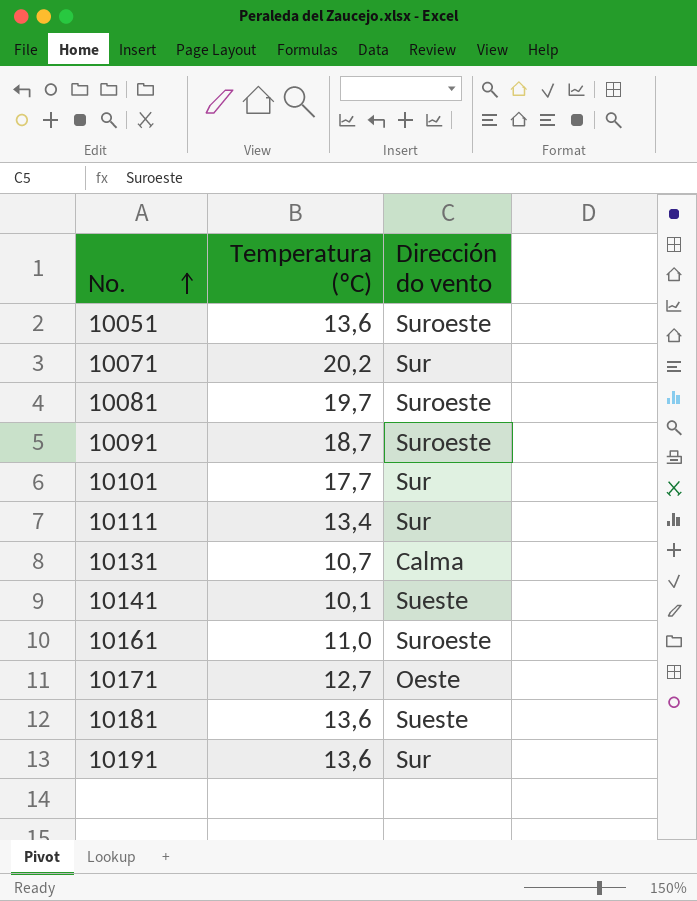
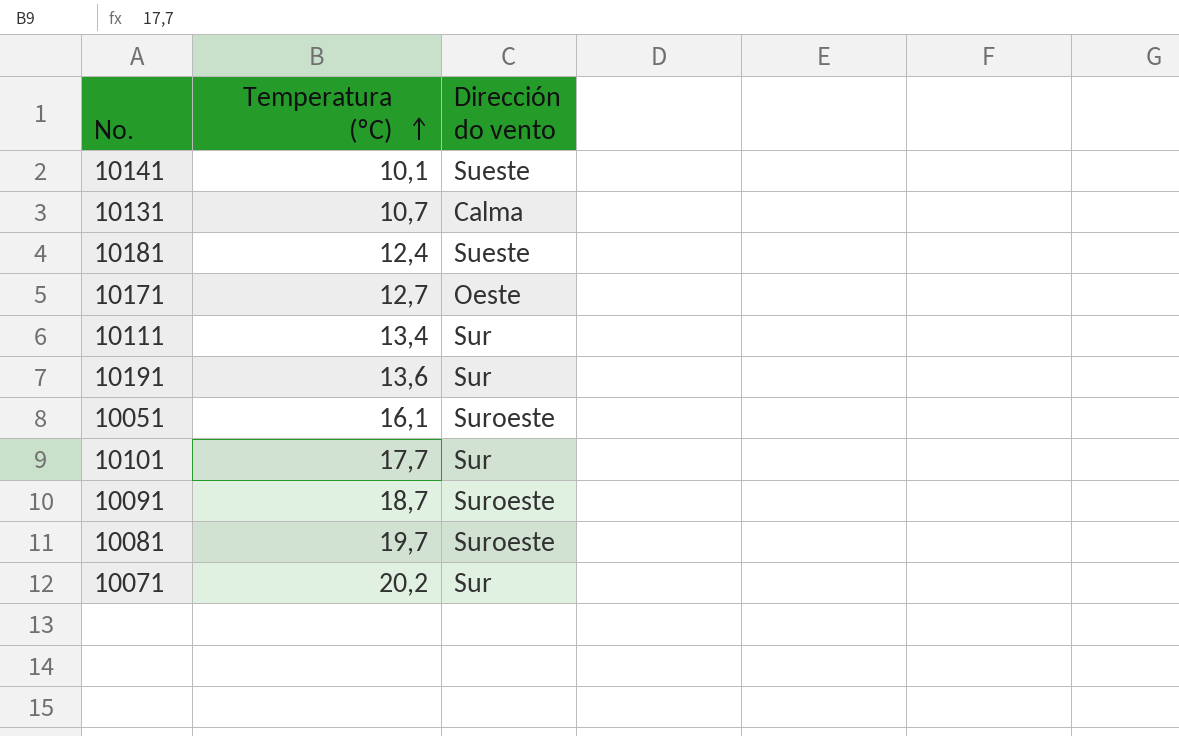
row order: No. ascending -> Temperatura (ºC) ascending
row 10161: 11,0 | Suroeste -> none
10181 | Temperatura (ºC): 13,6 -> 12,4
10051 | Temperatura (ºC): 13,6 -> 16,1

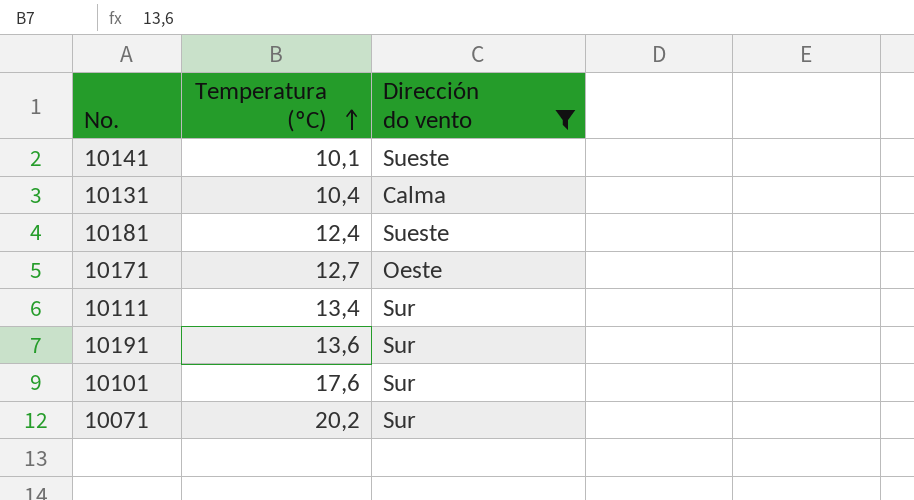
filter: none -> Dirección do vento != Suroeste
10131 | Temperatura (ºC): 10,7 -> 10,4
10101 | Temperatura (ºC): 17,7 -> 17,6

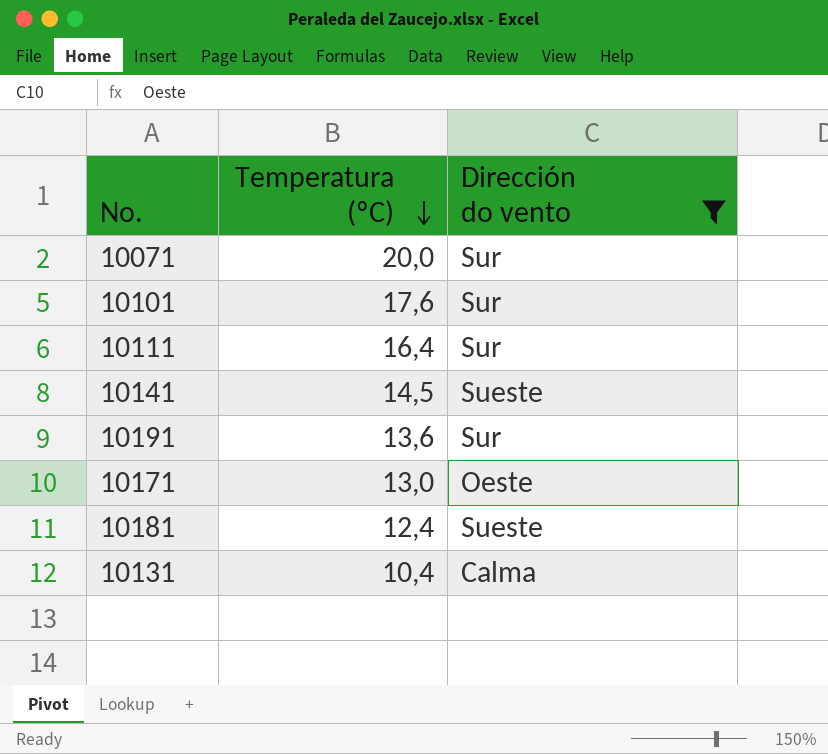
row order: Temperatura (ºC) ascending -> Temperatura (ºC) descending
10071 | Temperatura (ºC): 20,2 -> 20,0
10111 | Temperatura (ºC): 13,4 -> 16,4
10141 | Temperatura (ºC): 10,1 -> 14,5
10171 | Temperatura (ºC): 12,7 -> 13,0

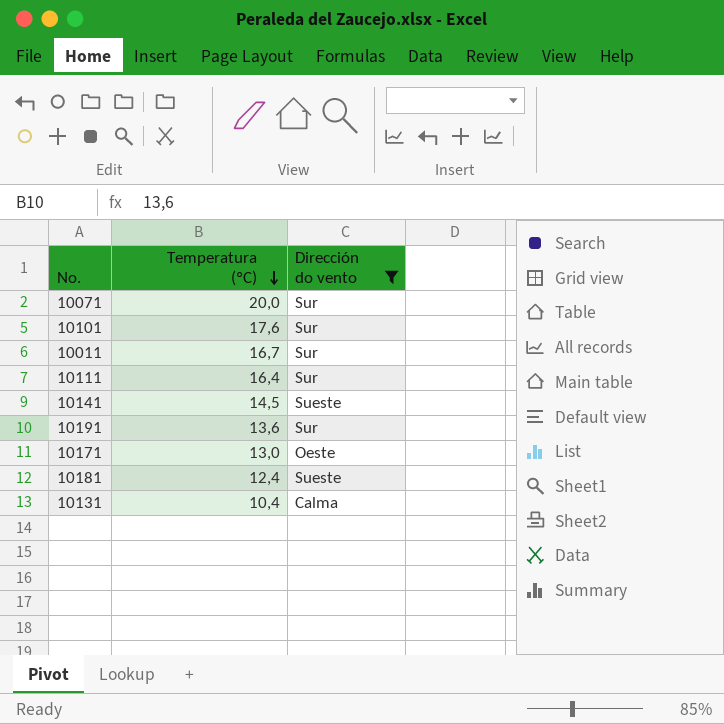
row 10011: none -> 16,7 | Sur

